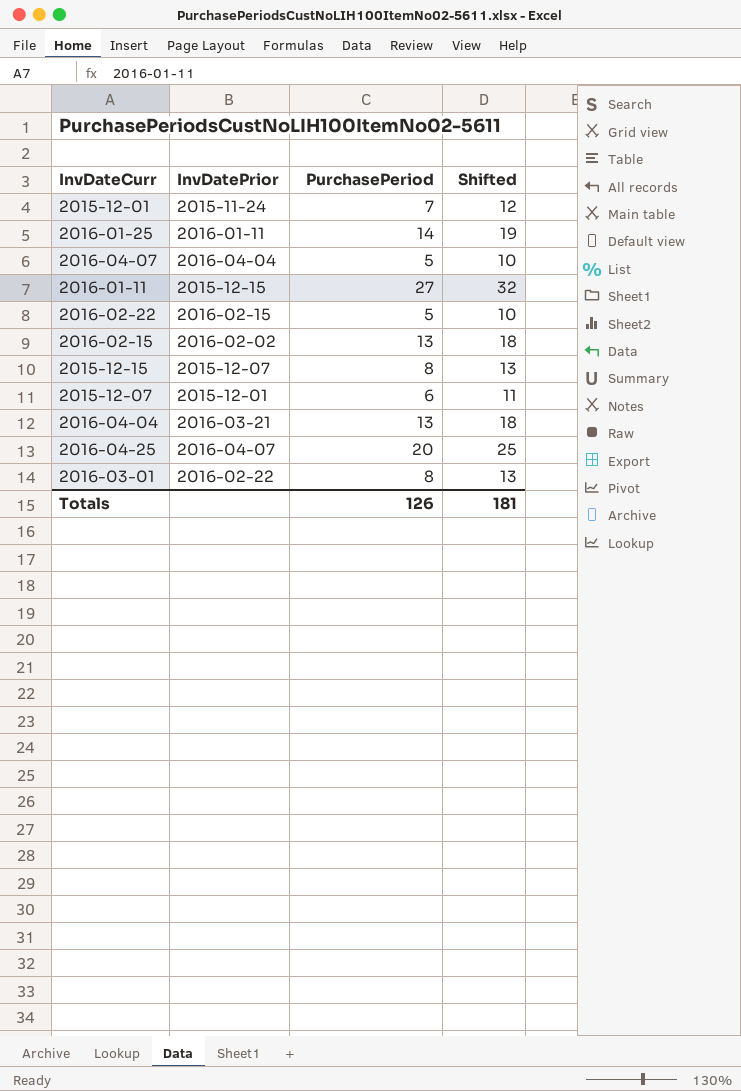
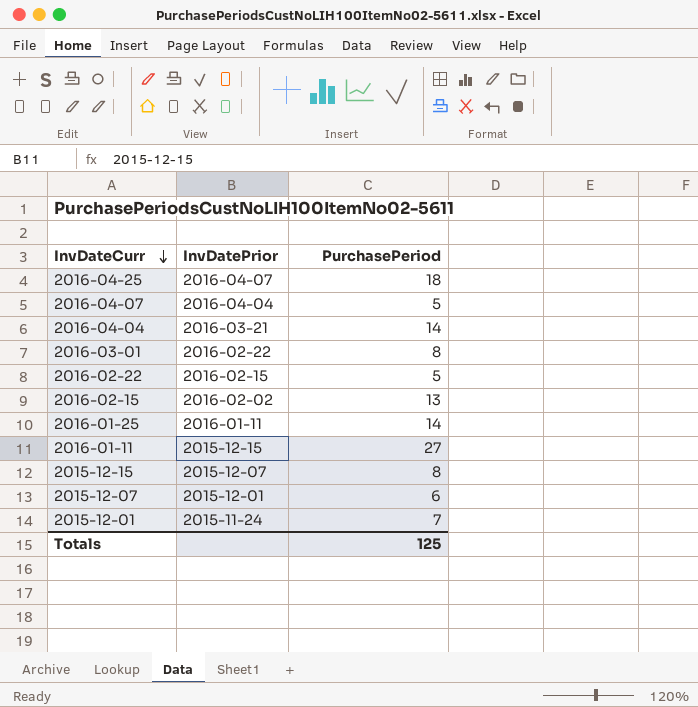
row order: none -> InvDateCurr descending
column Shifted | formula: [PurchasePeriod] + 5 -> none
2016-04-25 | PurchasePeriod: 20 -> 18
2016-04-04 | PurchasePeriod: 13 -> 14
Totals | PurchasePeriod: 126 -> 125

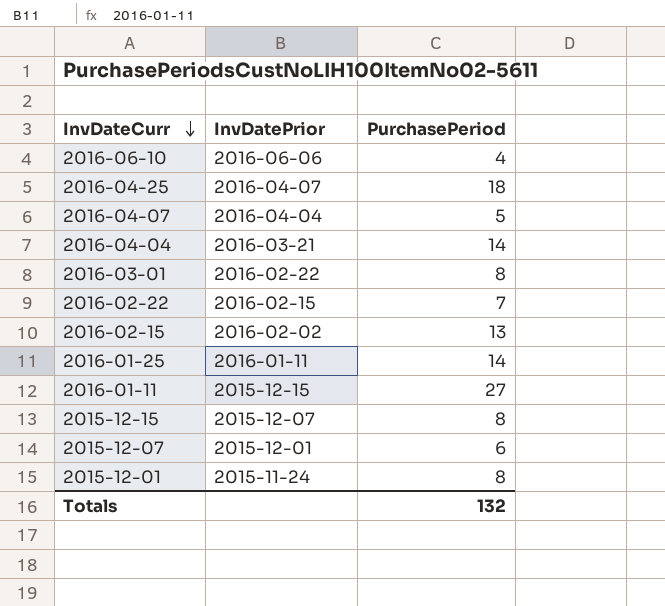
row 2016-06-10: none -> 2016-06-06 | 4
2016-02-22 | PurchasePeriod: 5 -> 7
2015-12-01 | PurchasePeriod: 7 -> 8
Totals | PurchasePeriod: 125 -> 132

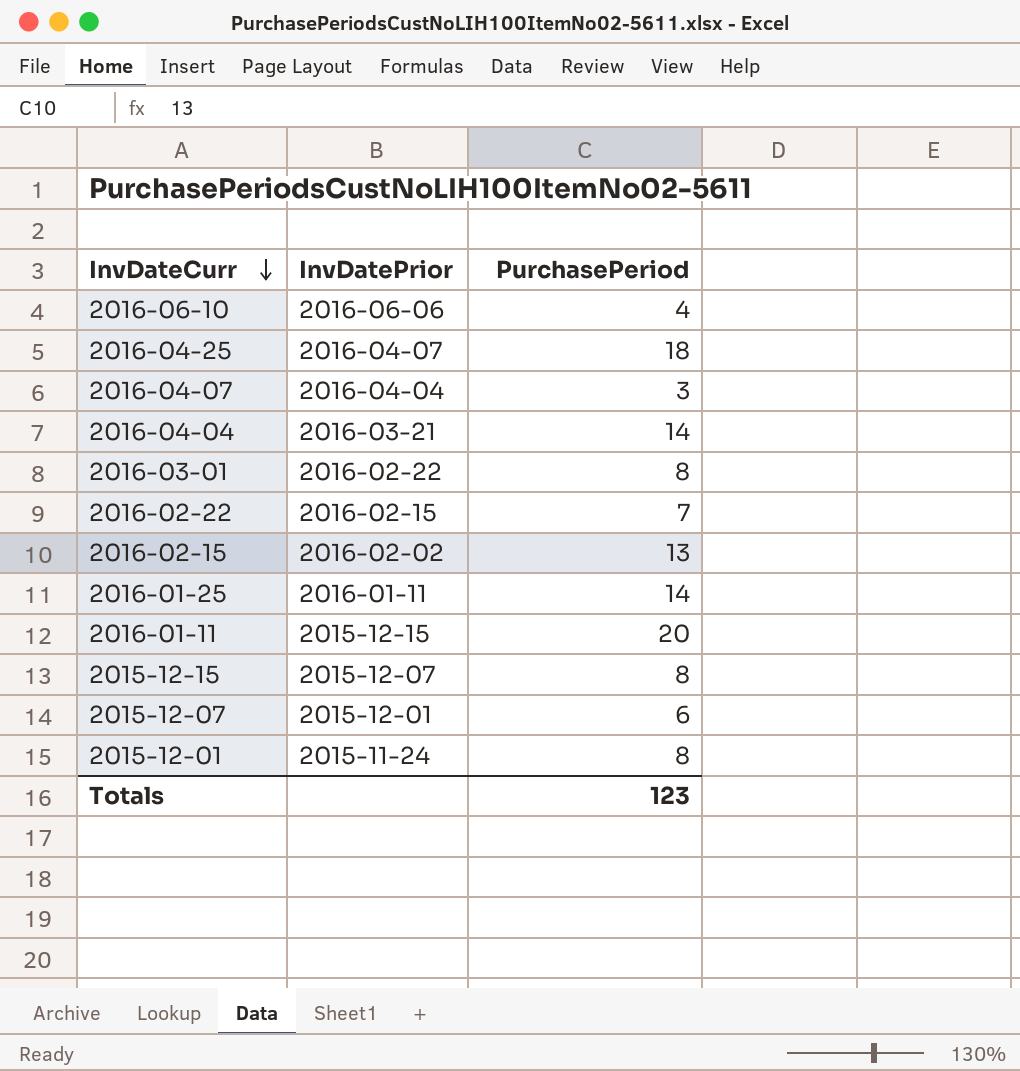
2016-04-07 | PurchasePeriod: 5 -> 3
2016-01-11 | PurchasePeriod: 27 -> 20
Totals | PurchasePeriod: 132 -> 123

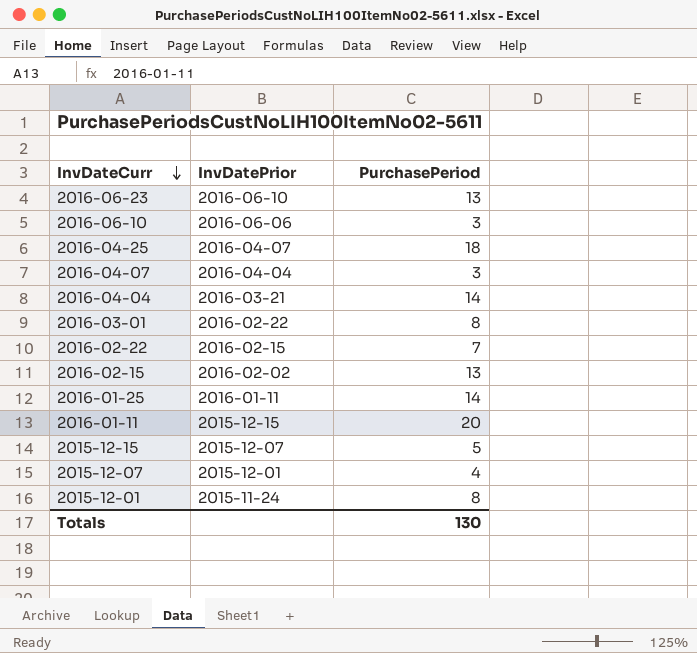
row 2016-06-23: none -> 2016-06-10 | 13
2016-06-10 | PurchasePeriod: 4 -> 3
2015-12-15 | PurchasePeriod: 8 -> 5
2015-12-07 | PurchasePeriod: 6 -> 4
Totals | PurchasePeriod: 123 -> 130

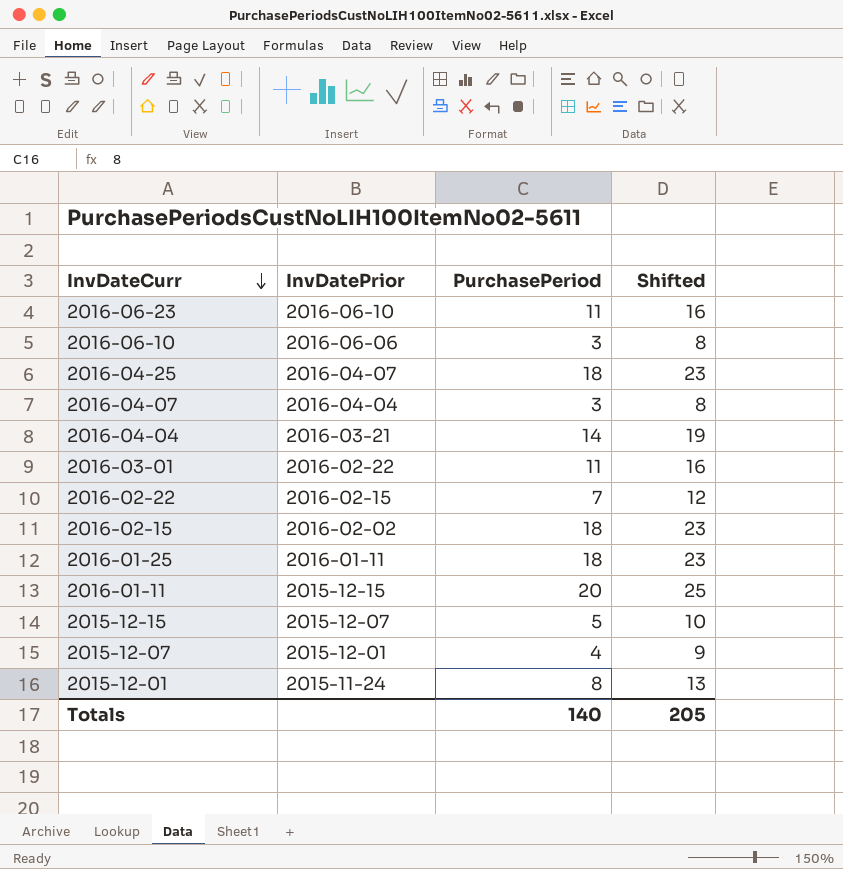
column Shifted | formula: none -> [PurchasePeriod] + 5
2016-06-23 | PurchasePeriod: 13 -> 11
2016-03-01 | PurchasePeriod: 8 -> 11
2016-02-15 | PurchasePeriod: 13 -> 18
2016-01-25 | PurchasePeriod: 14 -> 18
Totals | PurchasePeriod: 130 -> 140

